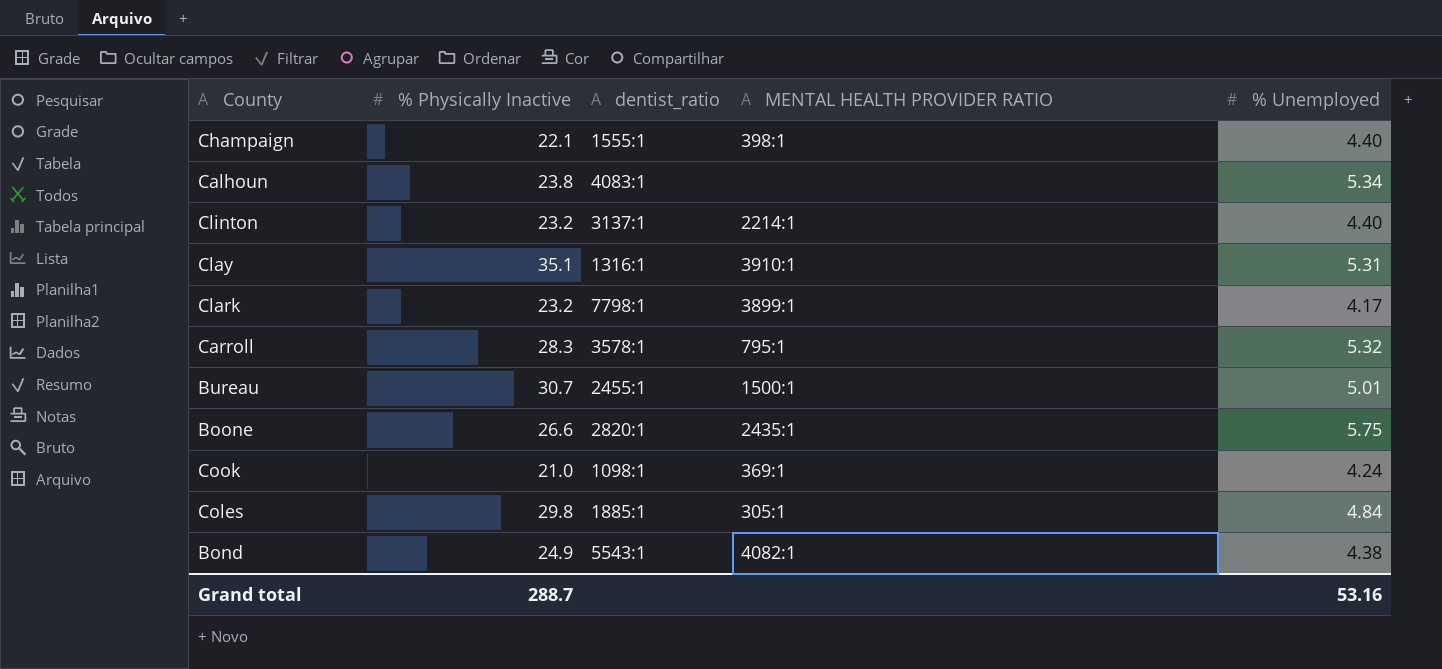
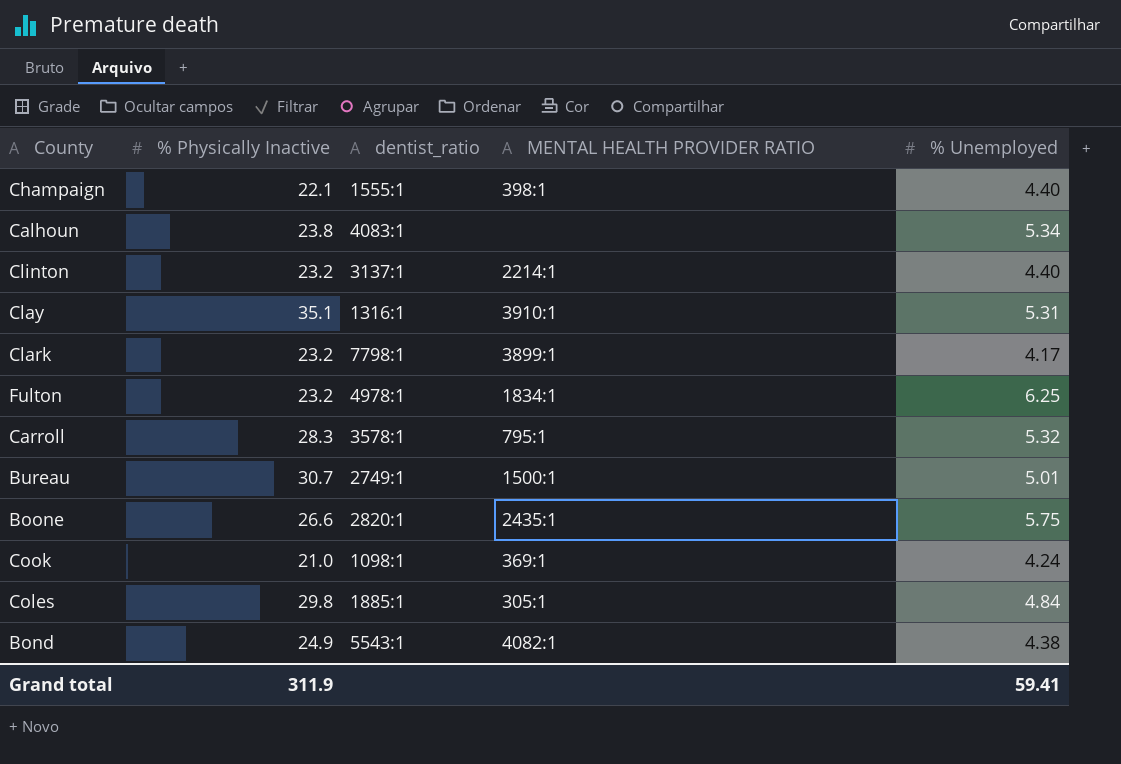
row Fulton: none -> 23.2 | 4978:1 | 1834:1 | 6.25
Bureau | dentist_ratio: 2455:1 -> 2749:1
Grand total | % Physically Inactive: 288.7 -> 311.9
Grand total | % Unemployed: 53.16 -> 59.41

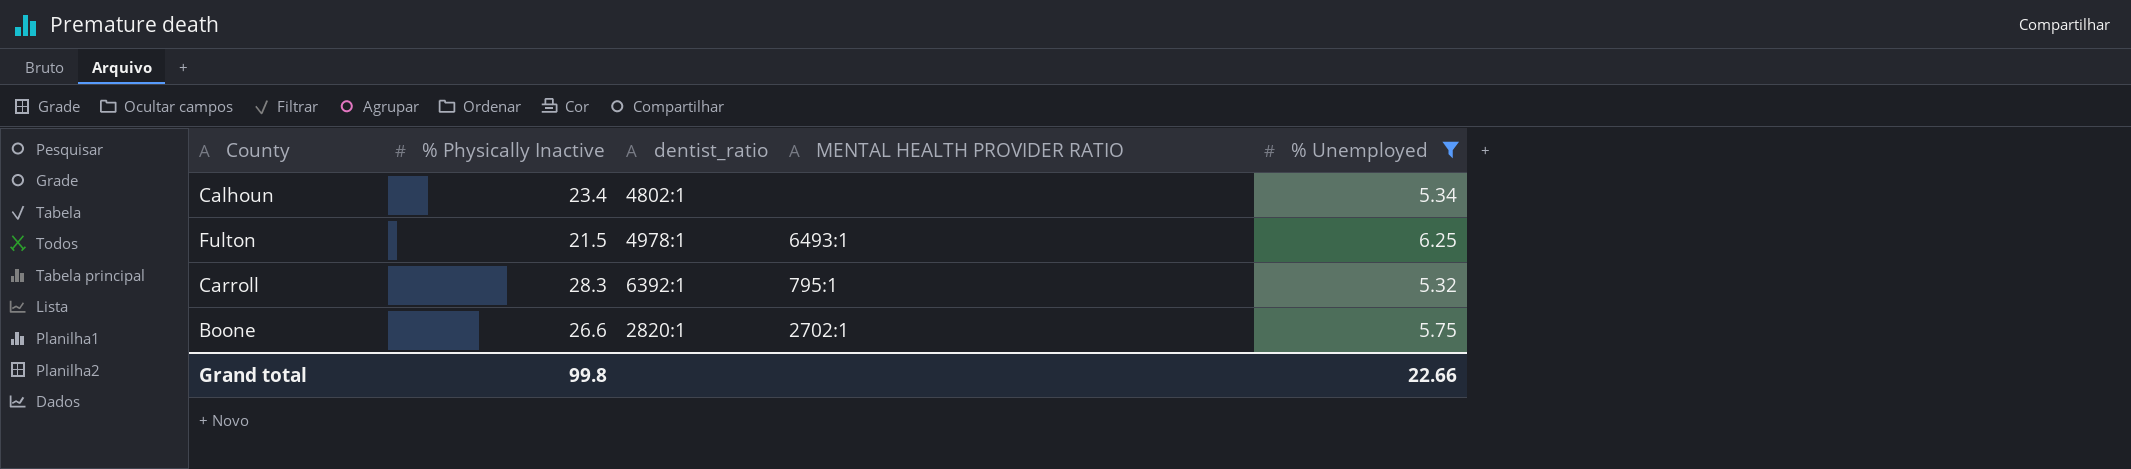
filter: none -> % Unemployed >= 5.32
Calhoun | % Physically Inactive: 23.8 -> 23.4
Calhoun | dentist_ratio: 4083:1 -> 4802:1
Fulton | % Physically Inactive: 23.2 -> 21.5
Fulton | MENTAL HEALTH PROVIDER RATIO: 1834:1 -> 6493:1
Carroll | dentist_ratio: 3578:1 -> 6392:1
Boone | MENTAL HEALTH PROVIDER RATIO: 2435:1 -> 2702:1
Grand total | % Physically Inactive: 311.9 -> 99.8
Grand total | % Unemployed: 59.41 -> 22.66

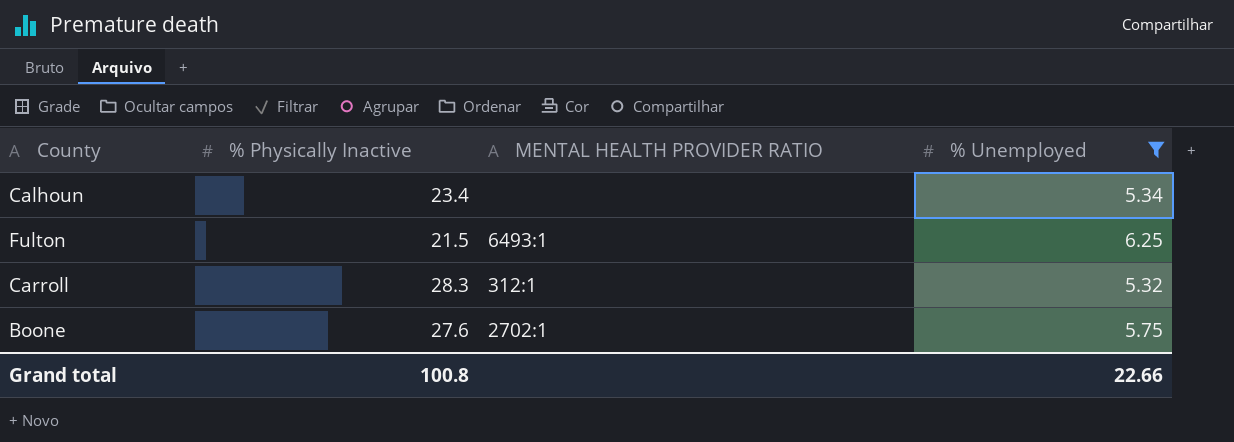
column dentist_ratio | position: 3 -> none
Carroll | MENTAL HEALTH PROVIDER RATIO: 795:1 -> 312:1
Boone | % Physically Inactive: 26.6 -> 27.6
Grand total | % Physically Inactive: 99.8 -> 100.8

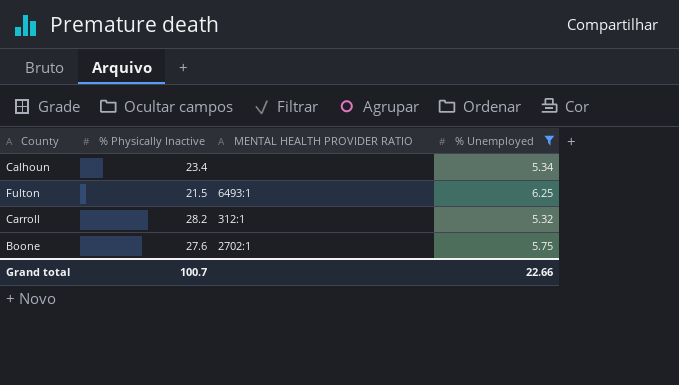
Carroll | % Physically Inactive: 28.3 -> 28.2
Grand total | % Physically Inactive: 100.8 -> 100.7

